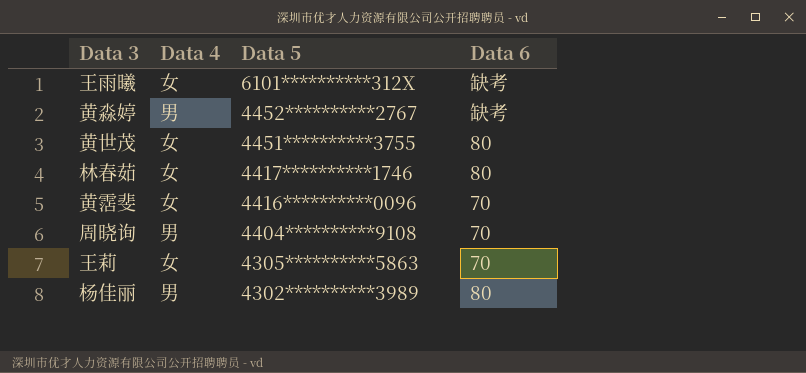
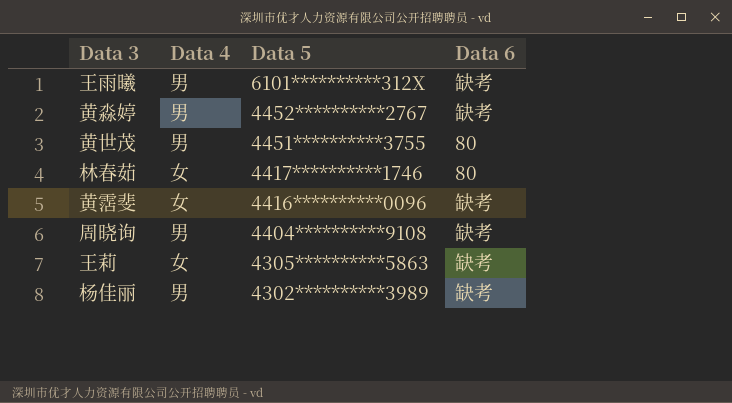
王雨曦 | Data 4: 女 -> 男
黄世茂 | Data 4: 女 -> 男
黄霑斐 | Data 6: 70 -> 缺考
周晓询 | Data 6: 70 -> 缺考
王莉 | Data 6: 70 -> 缺考
杨佳丽 | Data 6: 80 -> 缺考

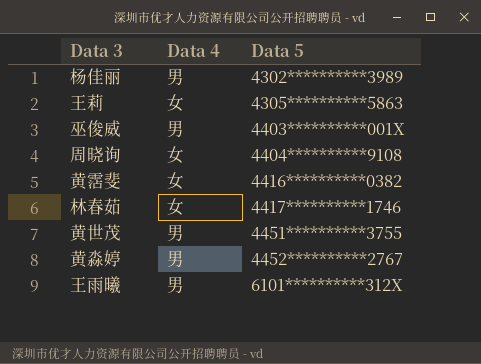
row order: Data 5 descending -> Data 5 ascending
column Data 6 | position: 4 -> none
row 巫俊威: none -> 男 | 4403**********001X
周晓询 | Data 4: 男 -> 女
黄霑斐 | Data 5: 4416**********0096 -> 4416**********0382

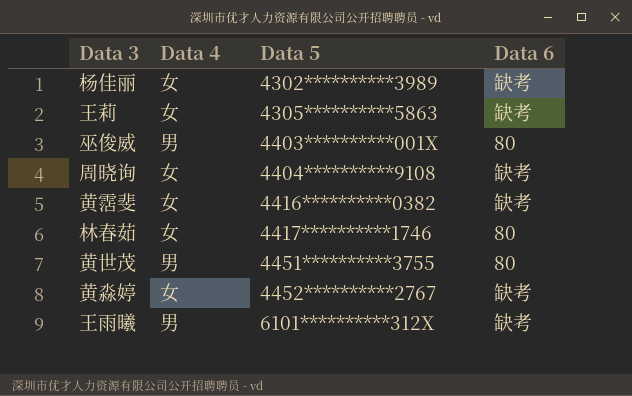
column Data 6 | position: none -> 4
杨佳丽 | Data 4: 男 -> 女
黄淼婷 | Data 4: 男 -> 女

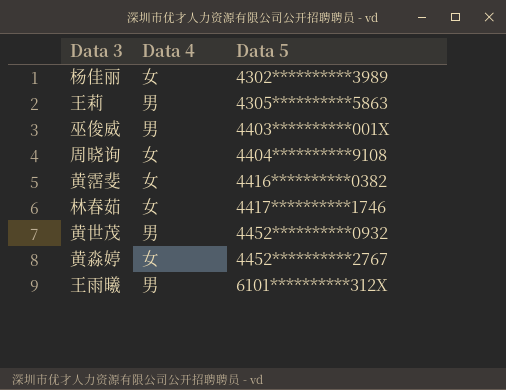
column Data 6 | position: 4 -> none
王莉 | Data 4: 女 -> 男
黄世茂 | Data 5: 4451**********3755 -> 4452**********0932

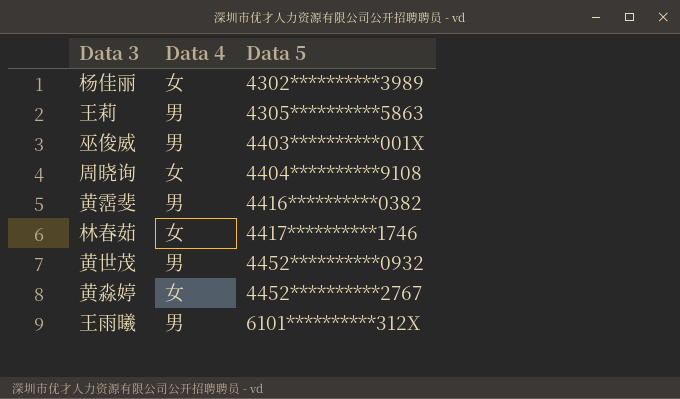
黄霑斐 | Data 4: 女 -> 男

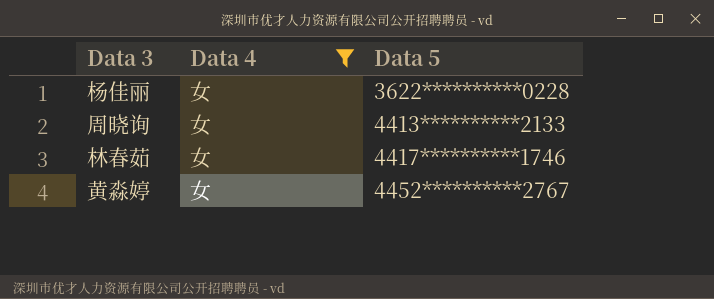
filter: none -> Data 4 = 女
杨佳丽 | Data 5: 4302**********3989 -> 3622**********0228
周晓询 | Data 5: 4404**********9108 -> 4413**********2133

